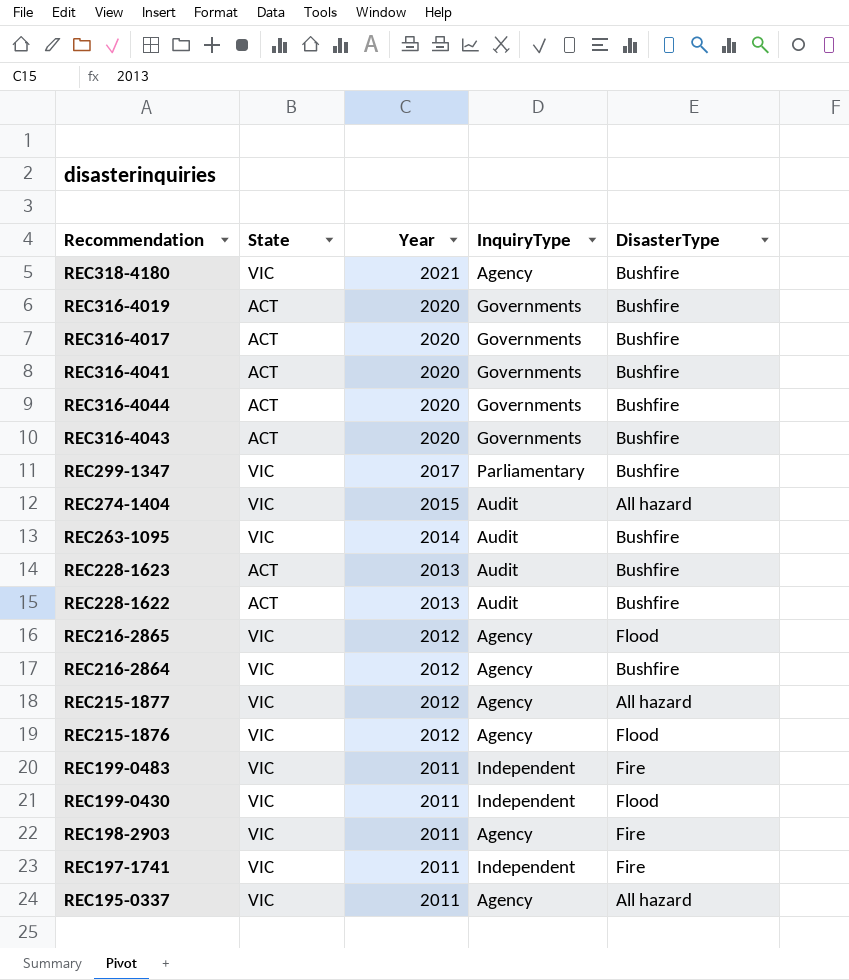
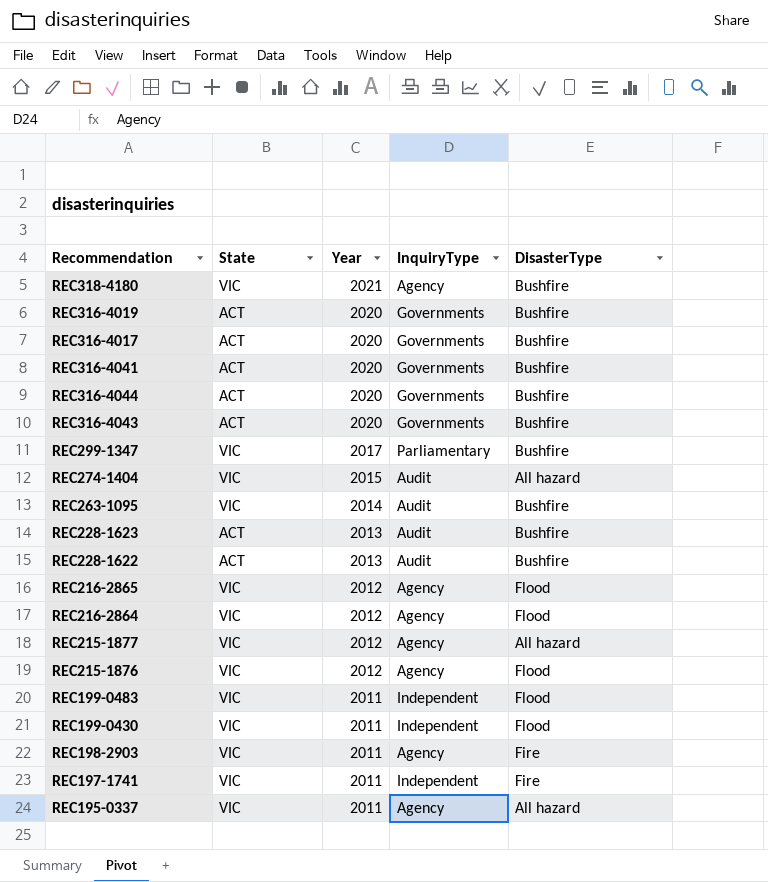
REC216-2864 | DisasterType: Bushfire -> Flood
REC199-0483 | DisasterType: Fire -> Flood

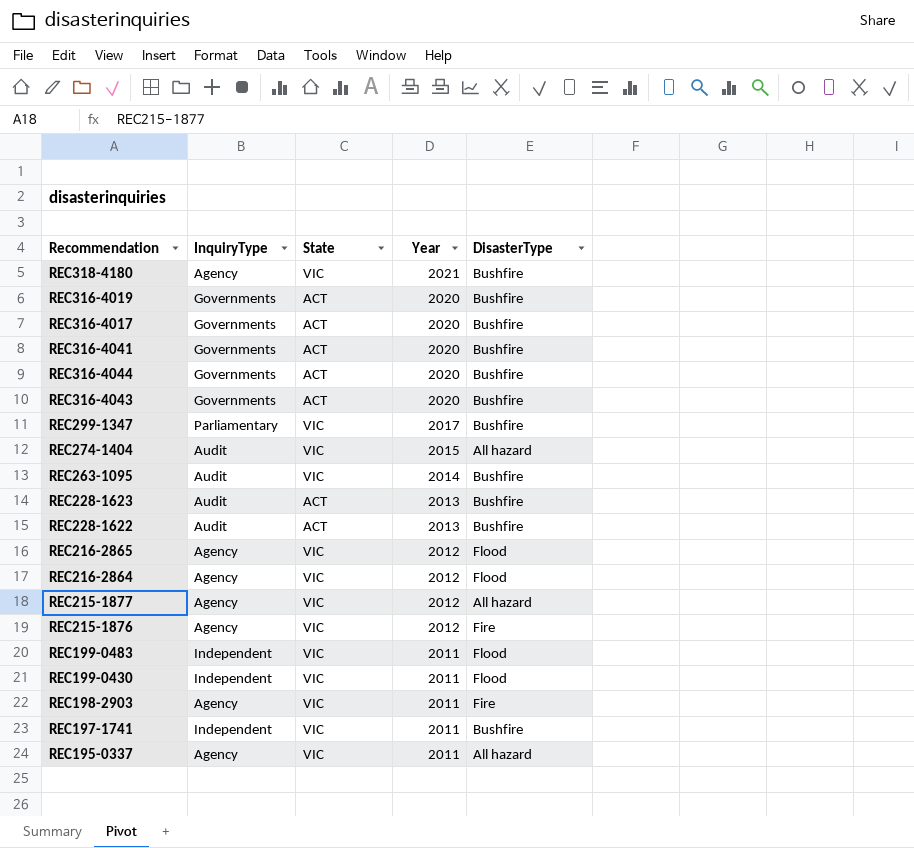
column InquiryType | position: 4 -> 2
REC215-1876 | DisasterType: Flood -> Fire
REC197-1741 | DisasterType: Fire -> Bushfire

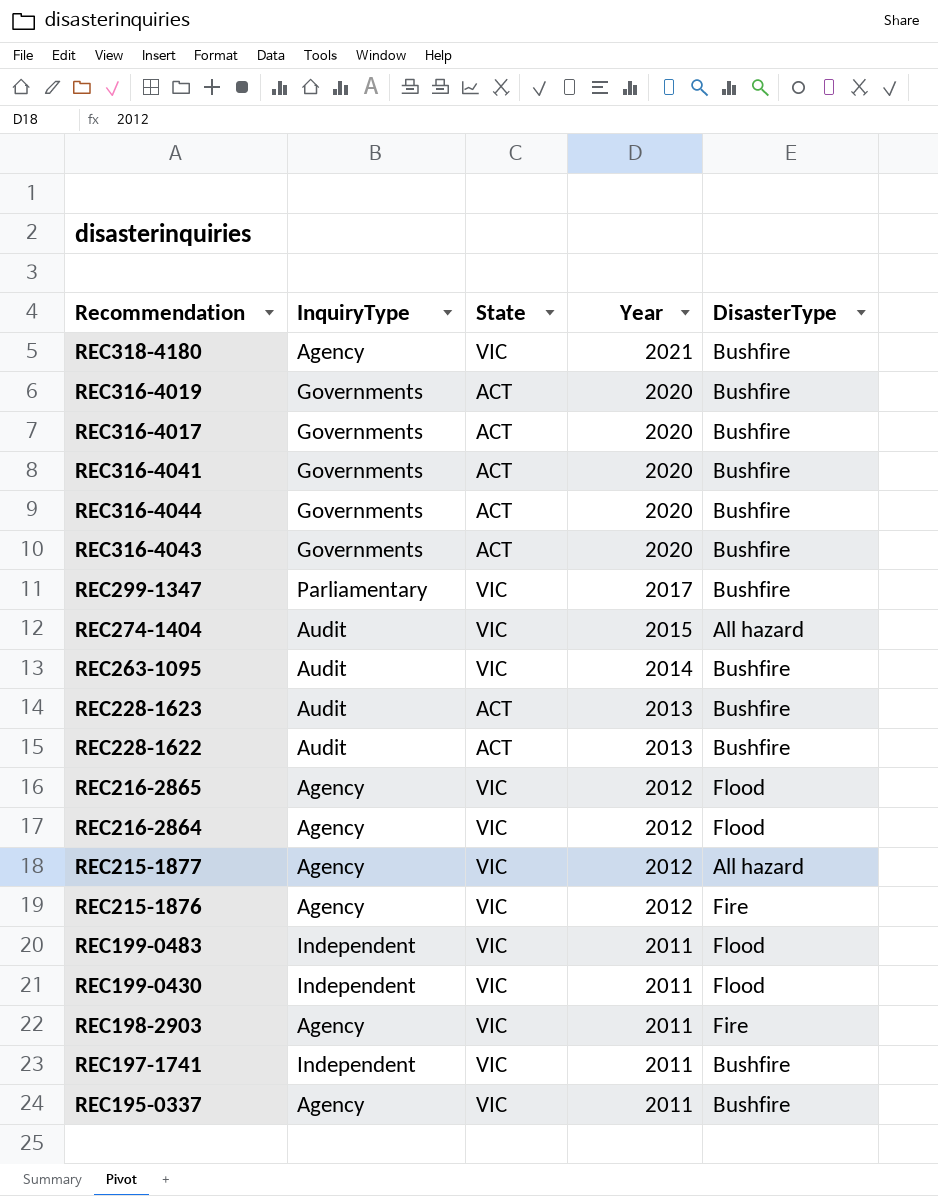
REC195-0337 | DisasterType: All hazard -> Bushfire

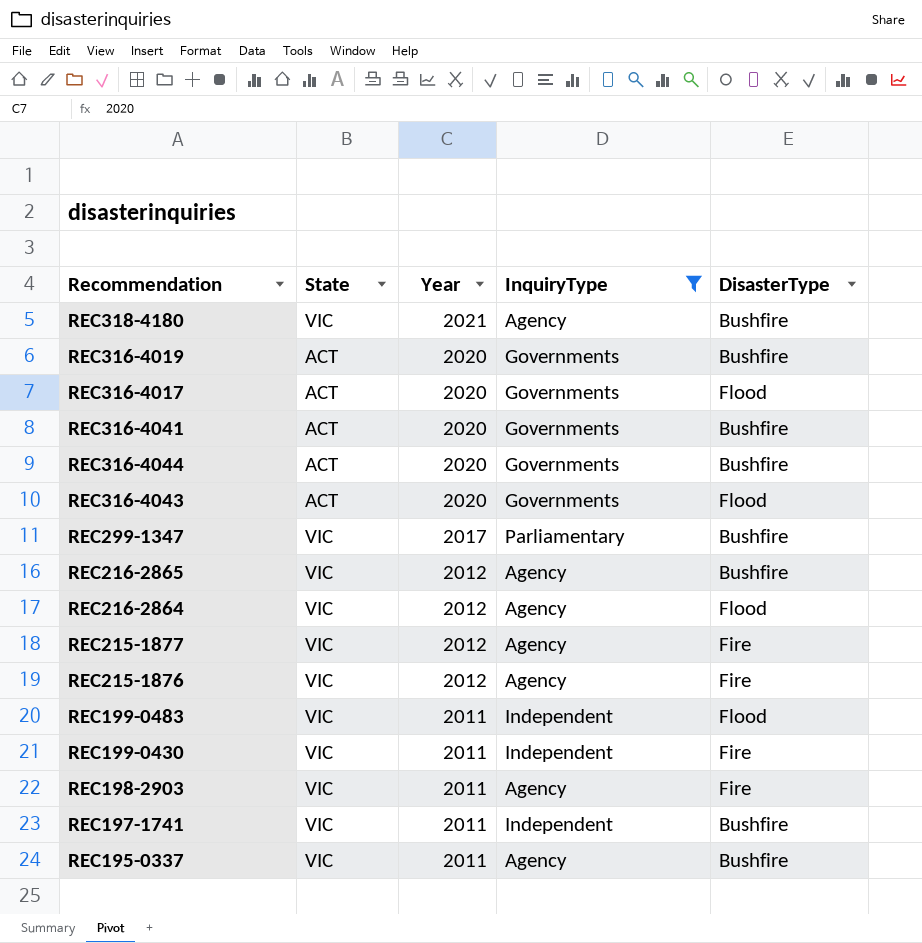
filter: none -> InquiryType != Audit
column InquiryType | position: 2 -> 4
REC316-4017 | DisasterType: Bushfire -> Flood
REC316-4043 | DisasterType: Bushfire -> Flood
REC216-2865 | DisasterType: Flood -> Bushfire
REC215-1877 | DisasterType: All hazard -> Fire
REC199-0430 | DisasterType: Flood -> Fire

